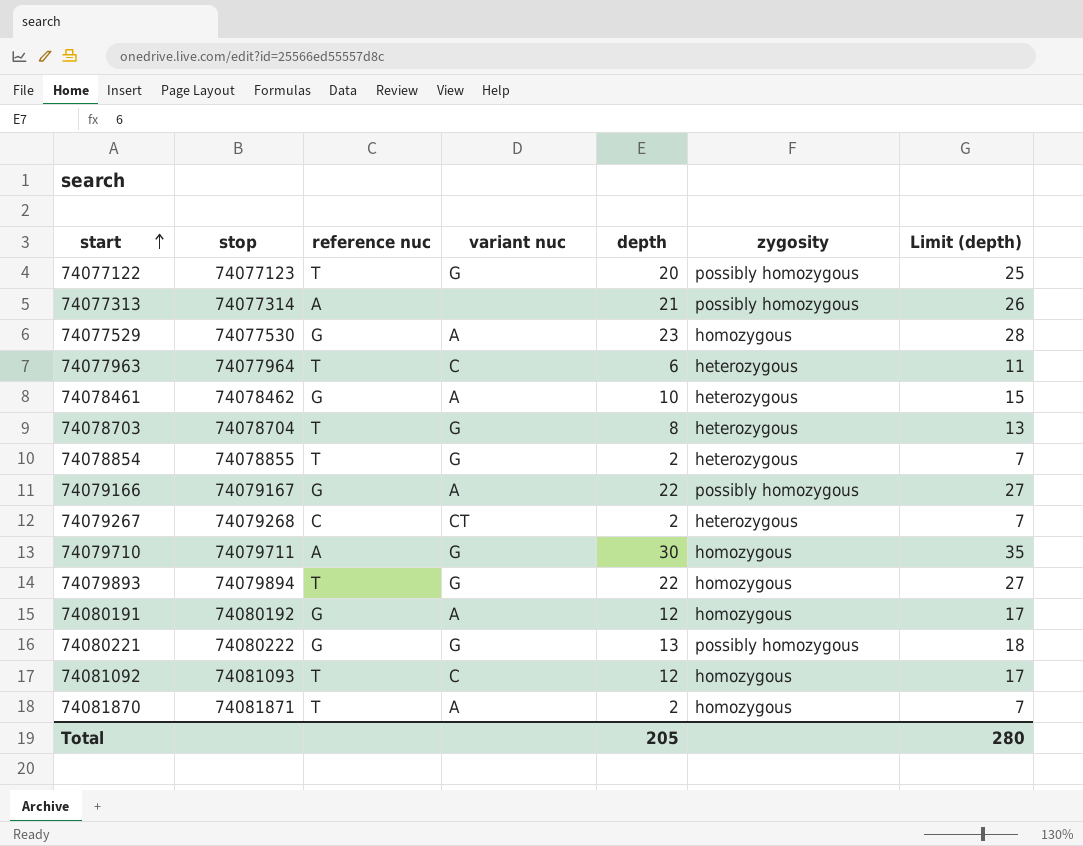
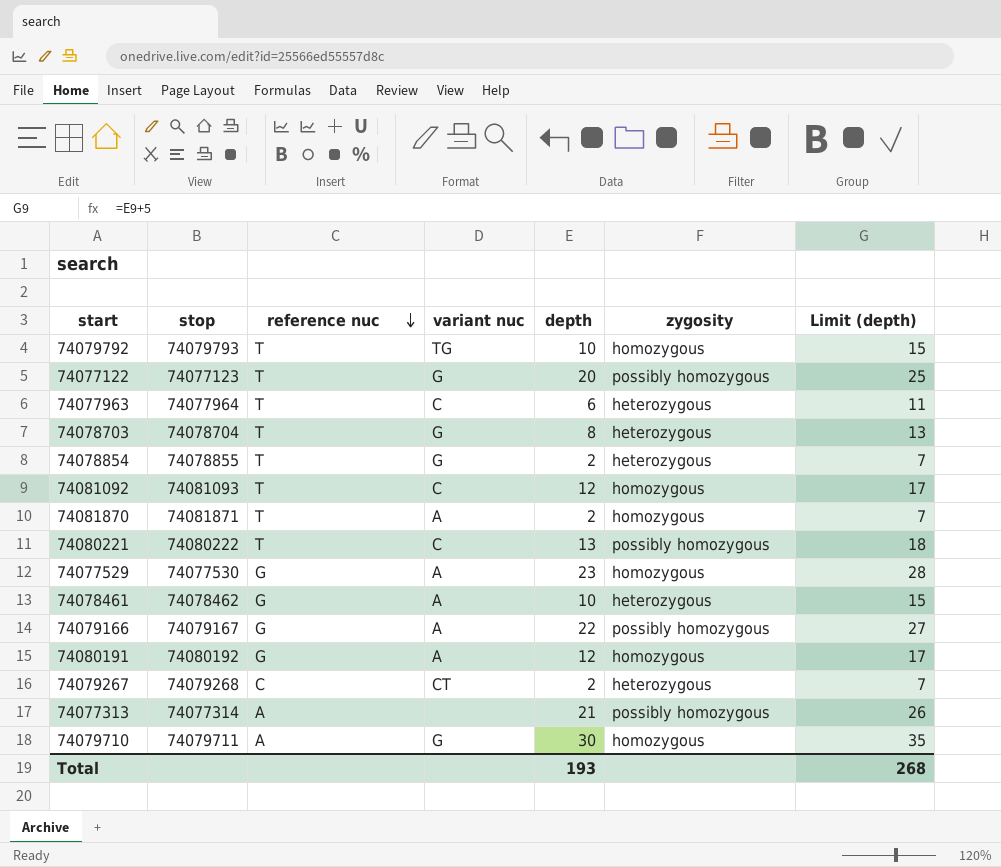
row order: start ascending -> reference nuc descending
row 74079893: 74079894 | T | G | 22 | homozygous | 27 -> none
row 74079792: none -> 74079793 | T | TG | 10 | homozygous | 15
74080221 | reference nuc: G -> T
74080221 | variant nuc: G -> C
Total | depth: 205 -> 193
Total | Limit (depth): 280 -> 268

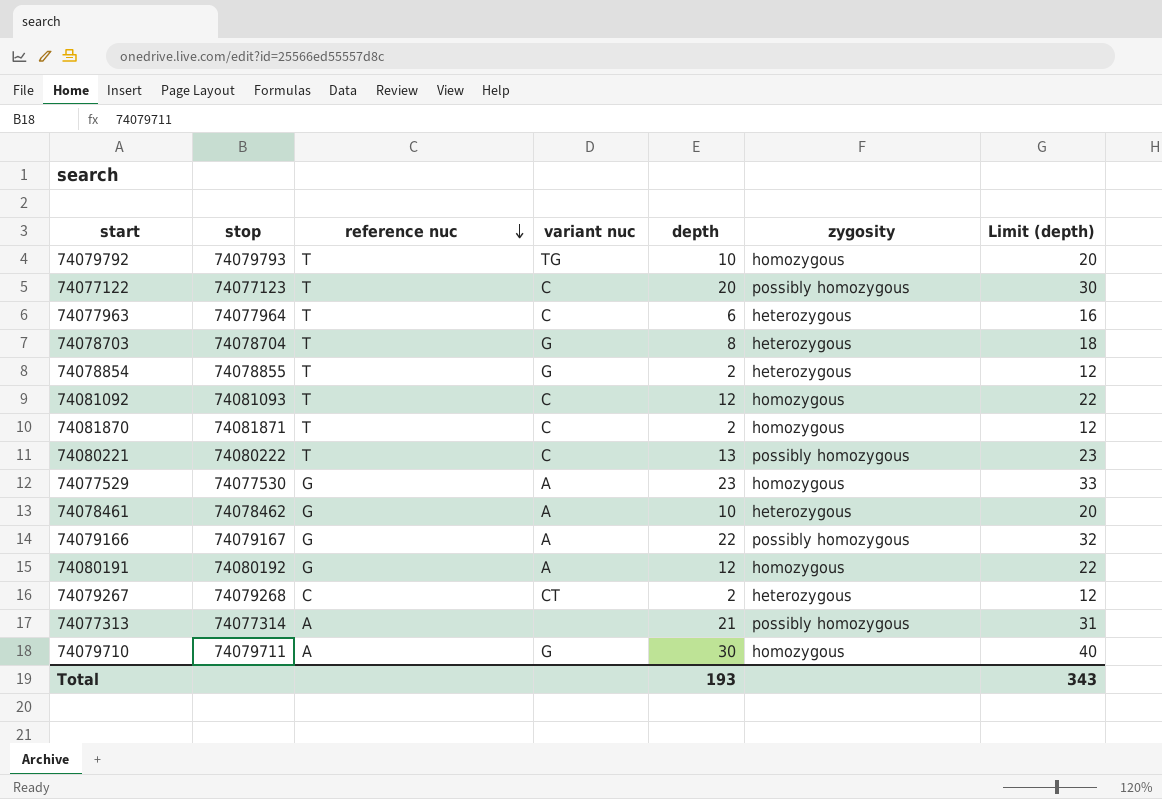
column Limit (depth) | formula: [depth] + 5 -> [depth] + 10
74077122 | variant nuc: G -> C
74081870 | variant nuc: A -> C
Total | Limit (depth): 268 -> 343

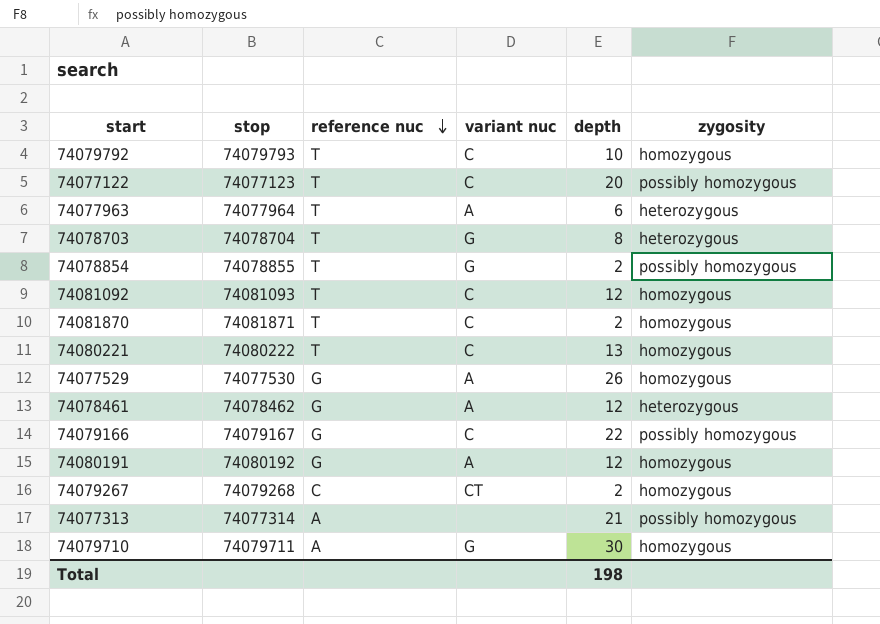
column Limit (depth) | formula: [depth] + 10 -> none
74079792 | variant nuc: TG -> C
74077963 | variant nuc: C -> A
74078854 | zygosity: heterozygous -> possibly homozygous
74080221 | zygosity: possibly homozygous -> homozygous
74077529 | depth: 23 -> 26
74078461 | depth: 10 -> 12
74079166 | variant nuc: A -> C
74079267 | zygosity: heterozygous -> homozygous
Total | depth: 193 -> 198

